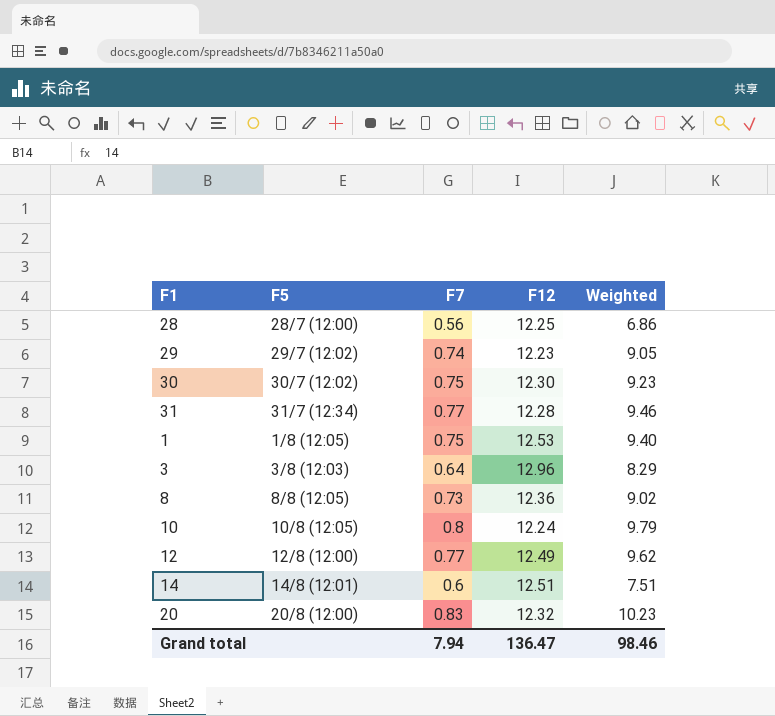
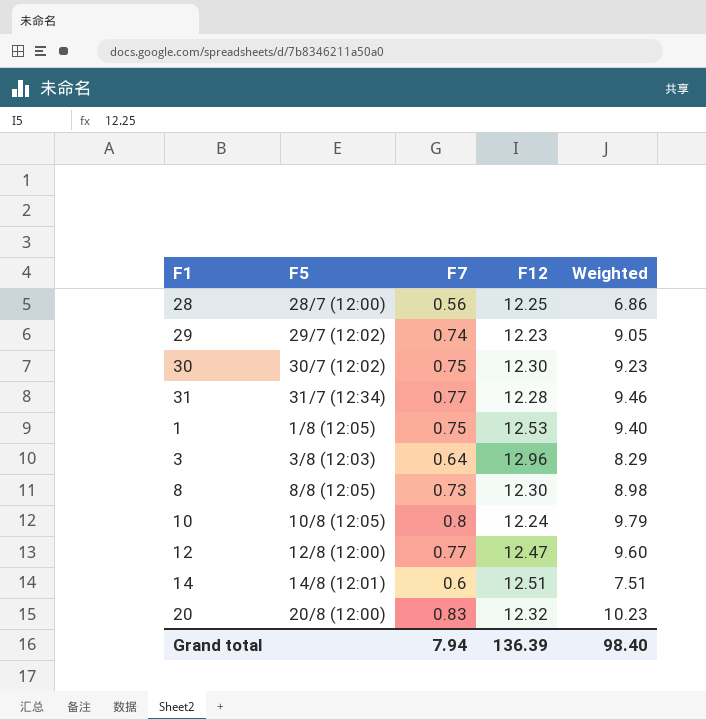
8 | F12: 12.36 -> 12.30
8 | Weighted: 9.02 -> 8.98
12 | F12: 12.49 -> 12.47
12 | Weighted: 9.62 -> 9.60
Grand total | F12: 136.47 -> 136.39
Grand total | Weighted: 98.46 -> 98.40

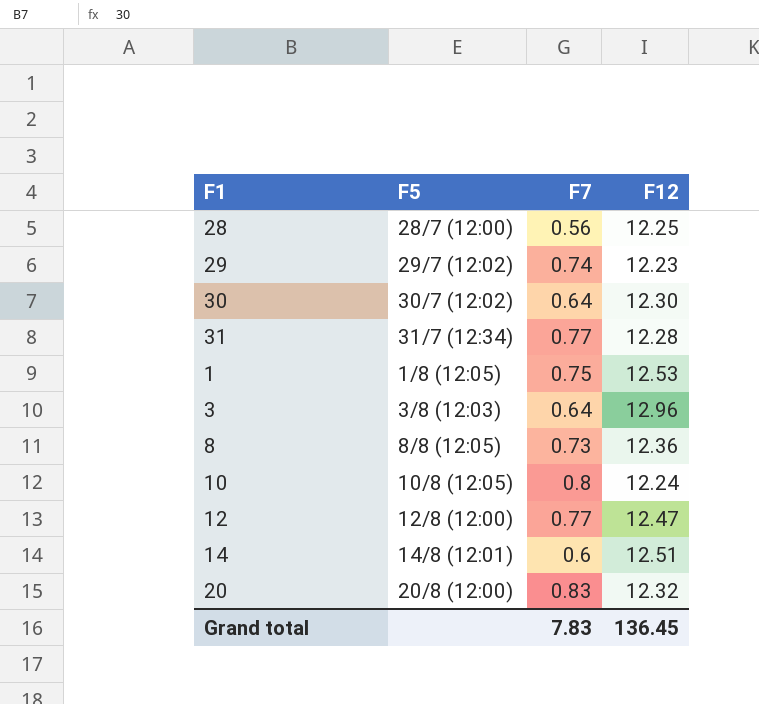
column Weighted | formula: [F7] * [F12] -> none
30 | F7: 0.75 -> 0.64
8 | F12: 12.30 -> 12.36
Grand total | F7: 7.94 -> 7.83
Grand total | F12: 136.39 -> 136.45

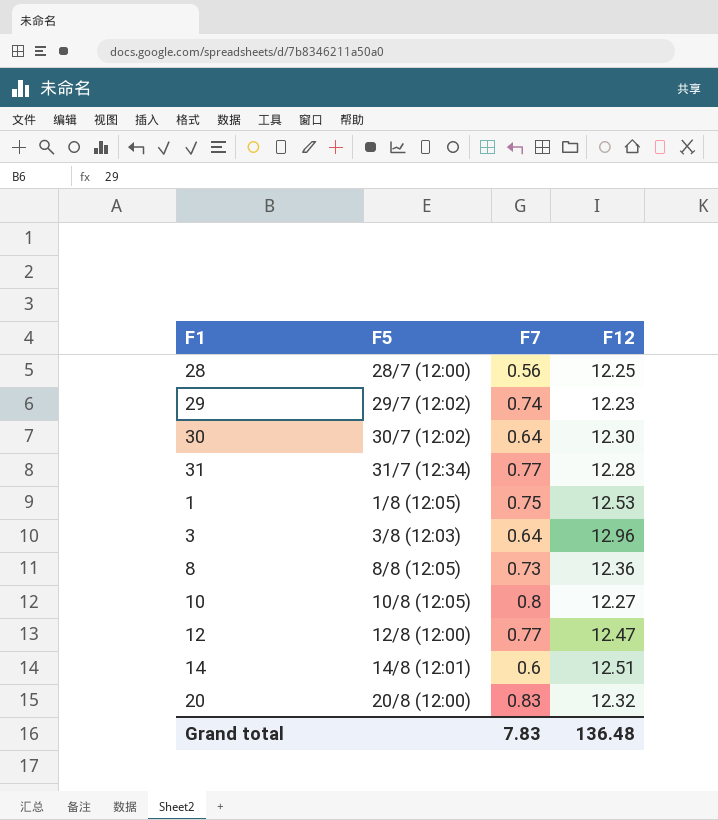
10 | F12: 12.24 -> 12.27
Grand total | F12: 136.45 -> 136.48

